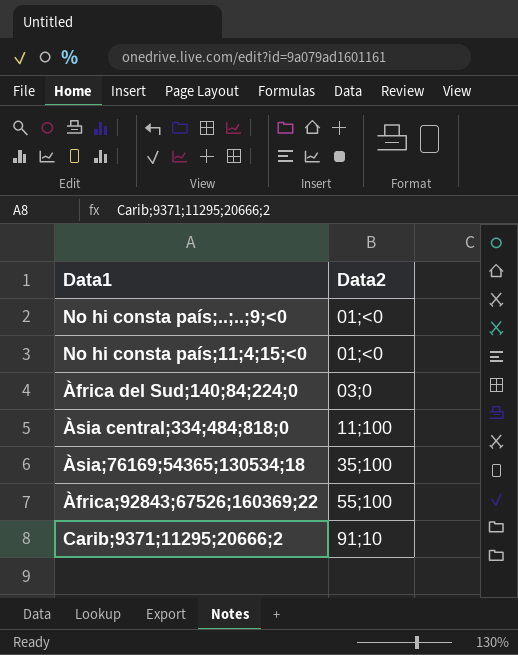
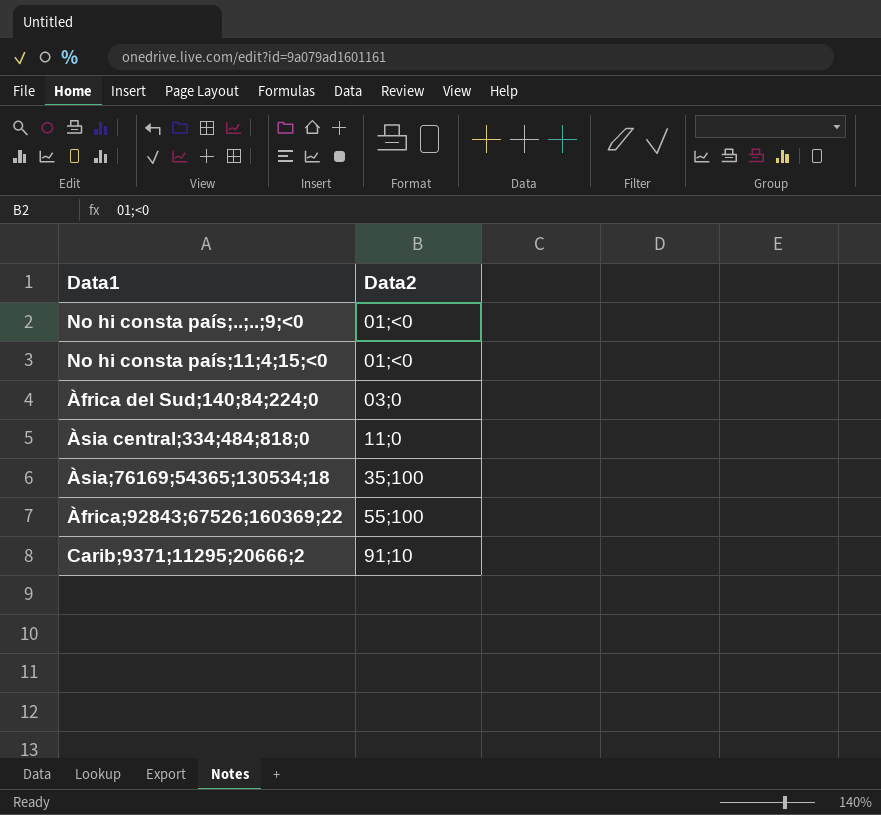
Àsia central;334;484;818;0 | Data2: 11;100 -> 11;0

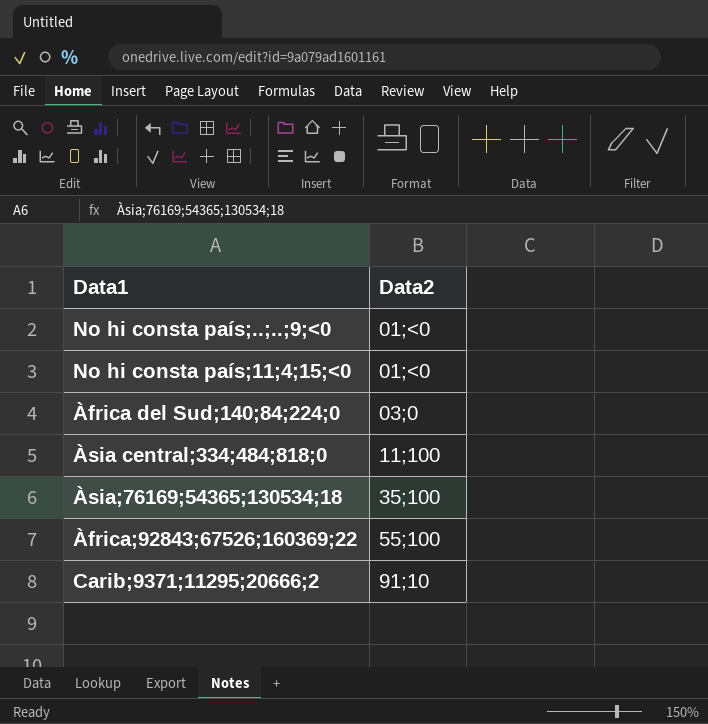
Àsia central;334;484;818;0 | Data2: 11;0 -> 11;100

